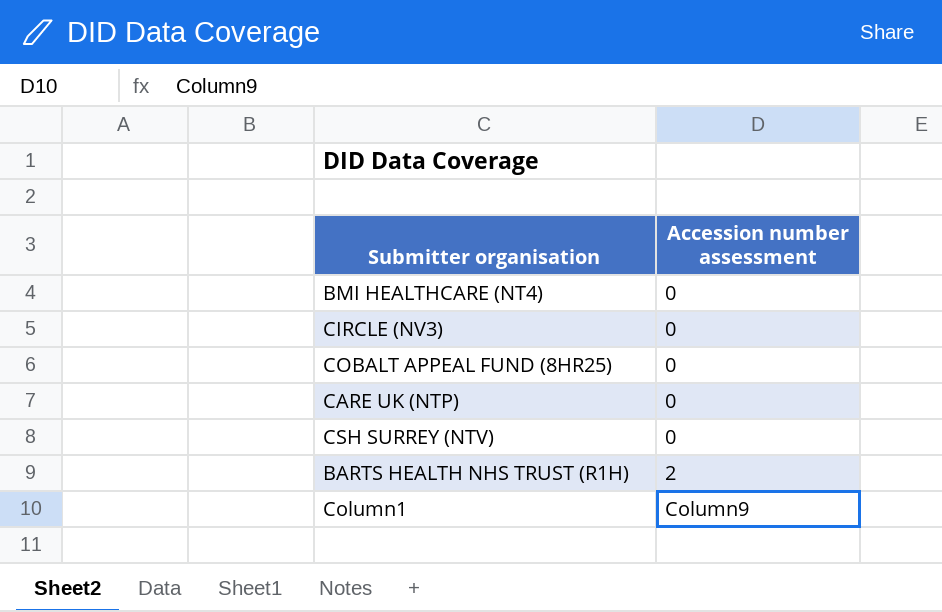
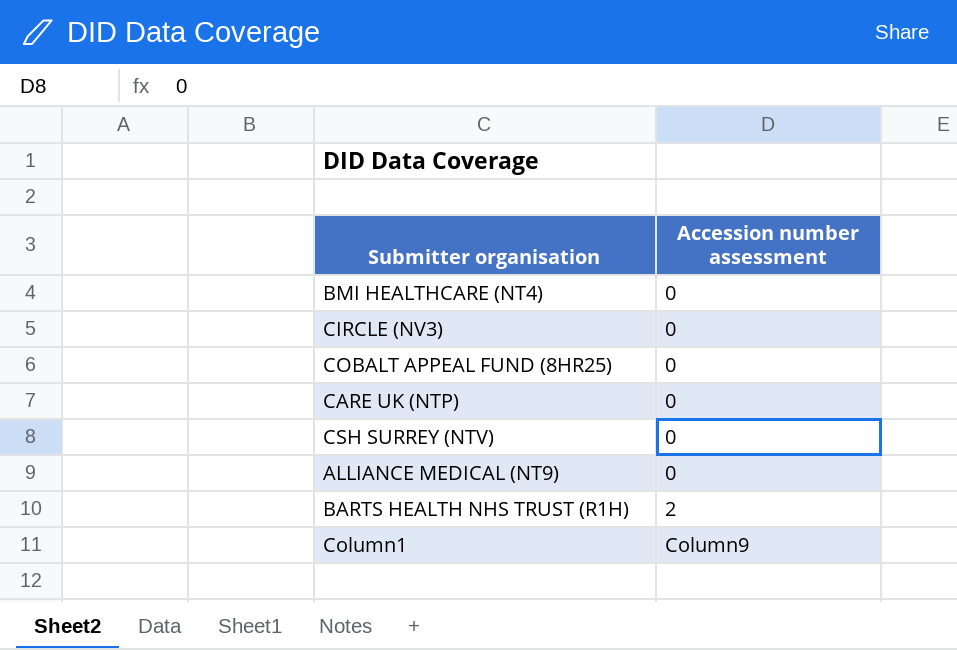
row ALLIANCE MEDICAL (NT9): none -> 0

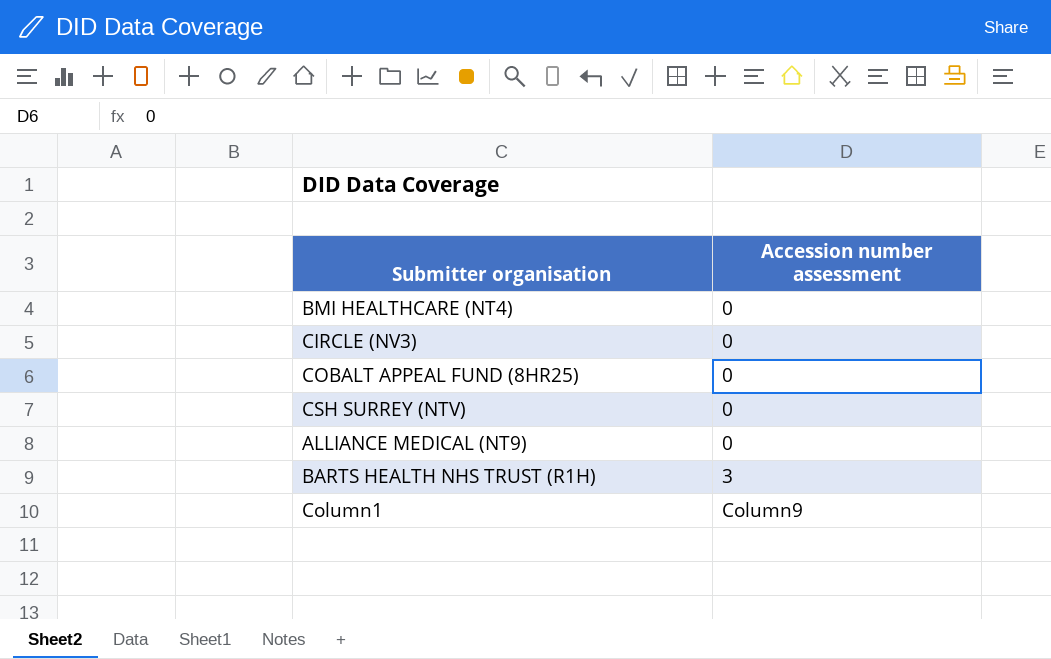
row CARE UK (NTP): 0 -> none
BARTS HEALTH NHS TRUST (R1H) | Accession number assessment: 2 -> 3

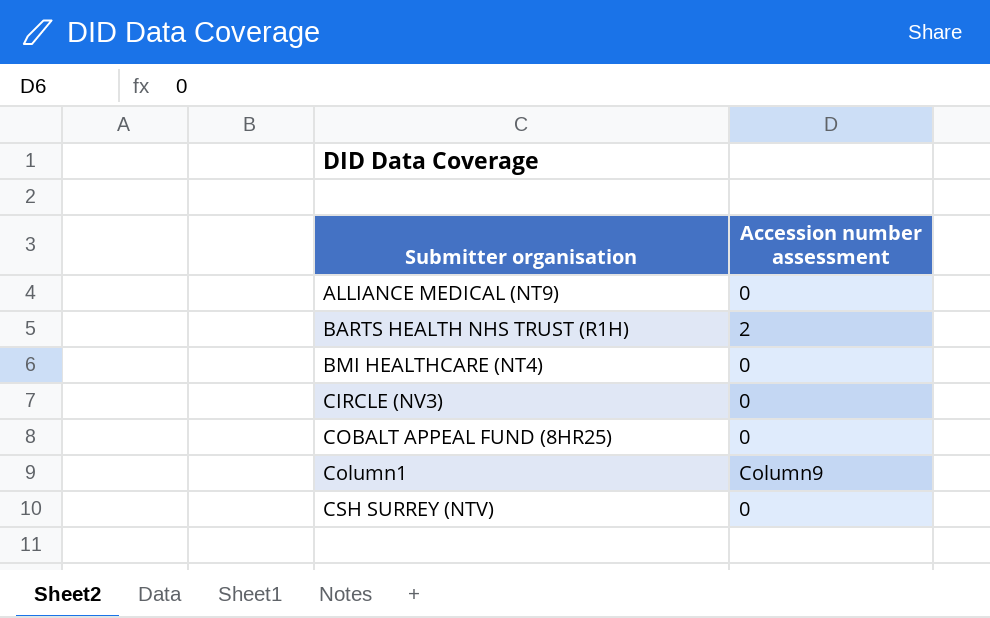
row order: Accession number assessment ascending -> Submitter organisation ascending
BARTS HEALTH NHS TRUST (R1H) | Accession number assessment: 3 -> 2

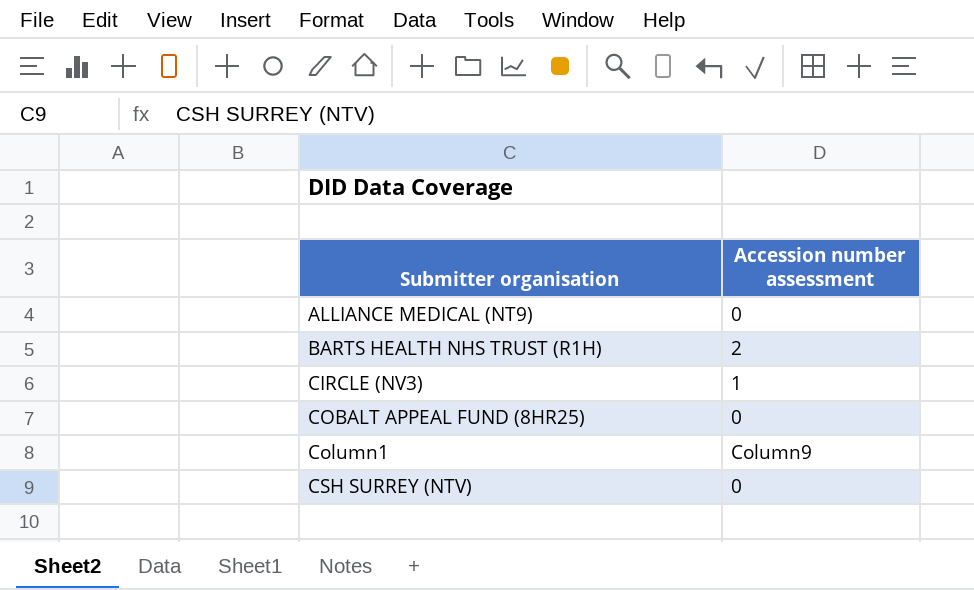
row BMI HEALTHCARE (NT4): 0 -> none
CIRCLE (NV3) | Accession number assessment: 0 -> 1

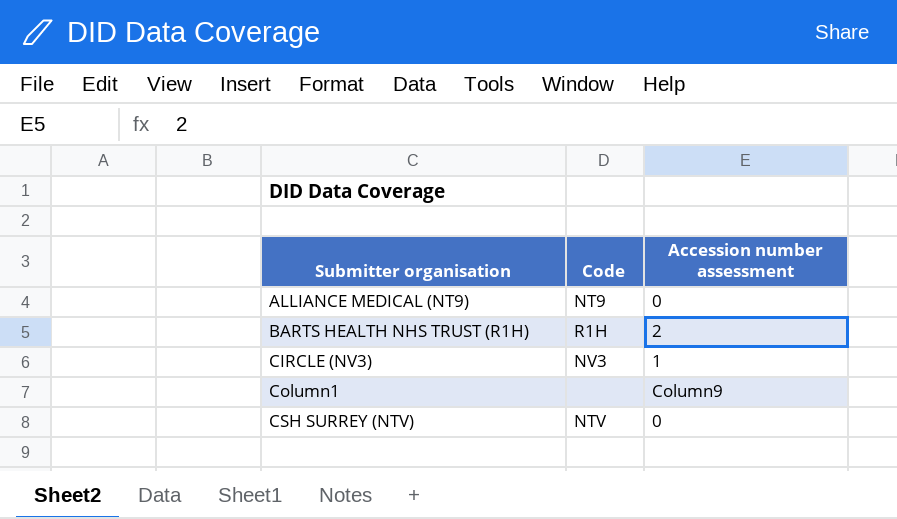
column Code | position: none -> 2
row COBALT APPEAL FUND (8HR25): 0 -> none

